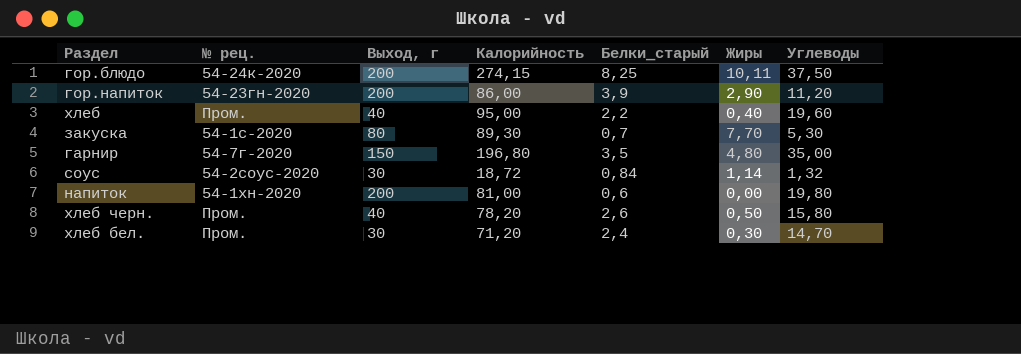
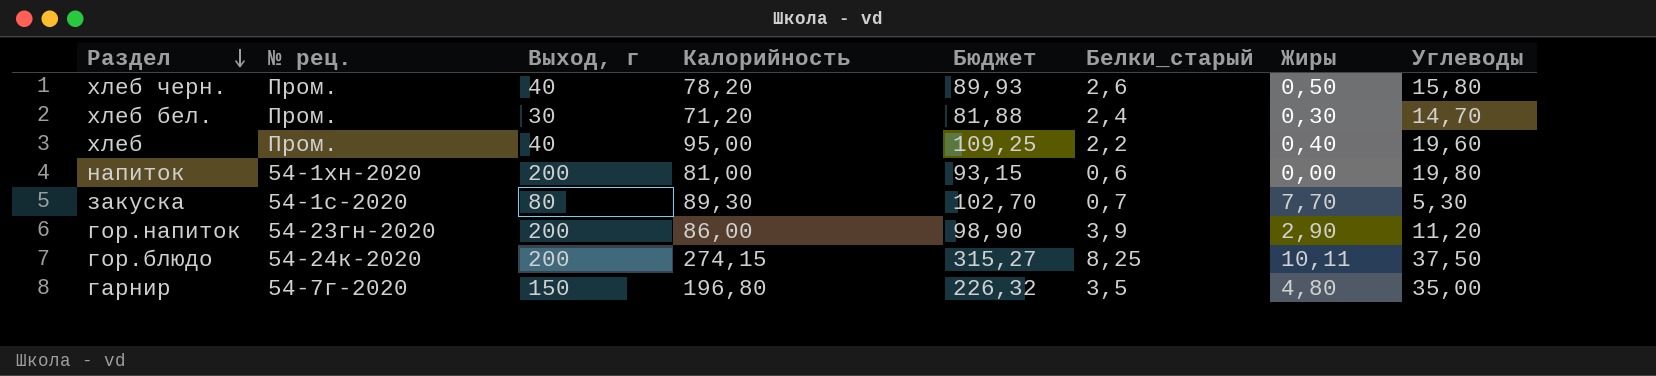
row order: none -> Раздел descending
column Бюджет | formula: none -> [Калорийность] * 1,15
row соус: 54-2соус-2020 | 30 | 18,72 | 0,84 | 1,14 | 1,32 -> none

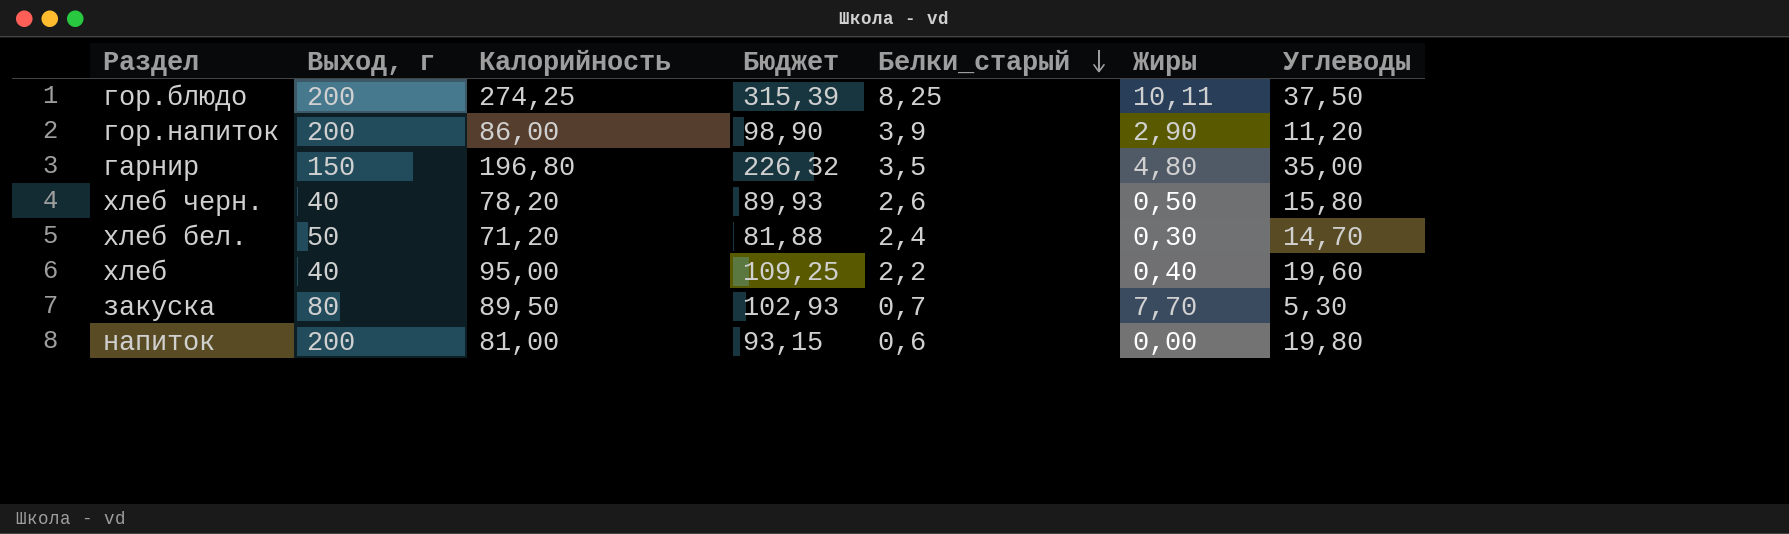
row order: Раздел descending -> Белки_старый descending
column № рец. | position: 2 -> none
гор.блюдо | Калорийность: 274,15 -> 274,25
гор.блюдо | Бюджет: 315,27 -> 315,39
хлеб бел. | Выход, г: 30 -> 50
закуска | Калорийность: 89,30 -> 89,50
закуска | Бюджет: 102,70 -> 102,93

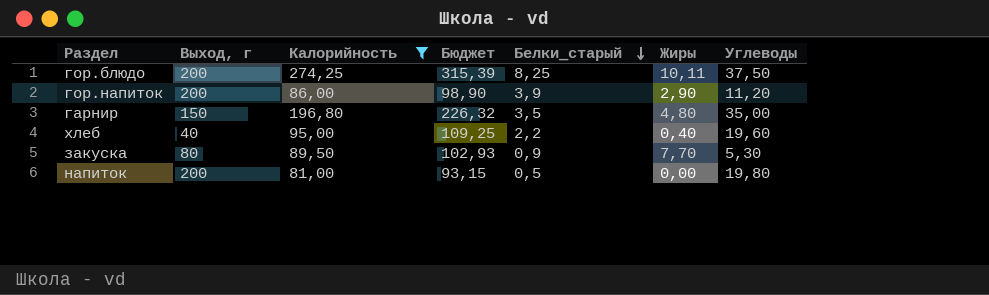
filter: none -> Калорийность >= 81,00
закуска | Белки_старый: 0,7 -> 0,9
напиток | Белки_старый: 0,6 -> 0,5

